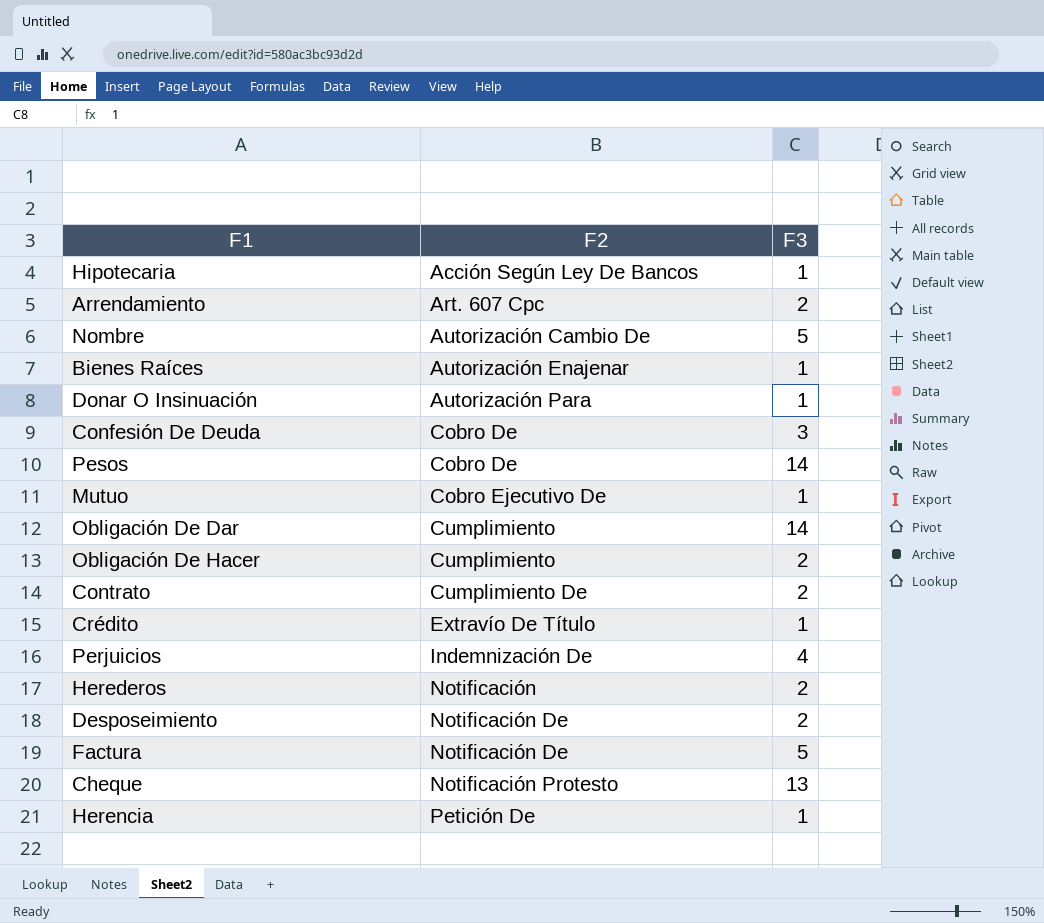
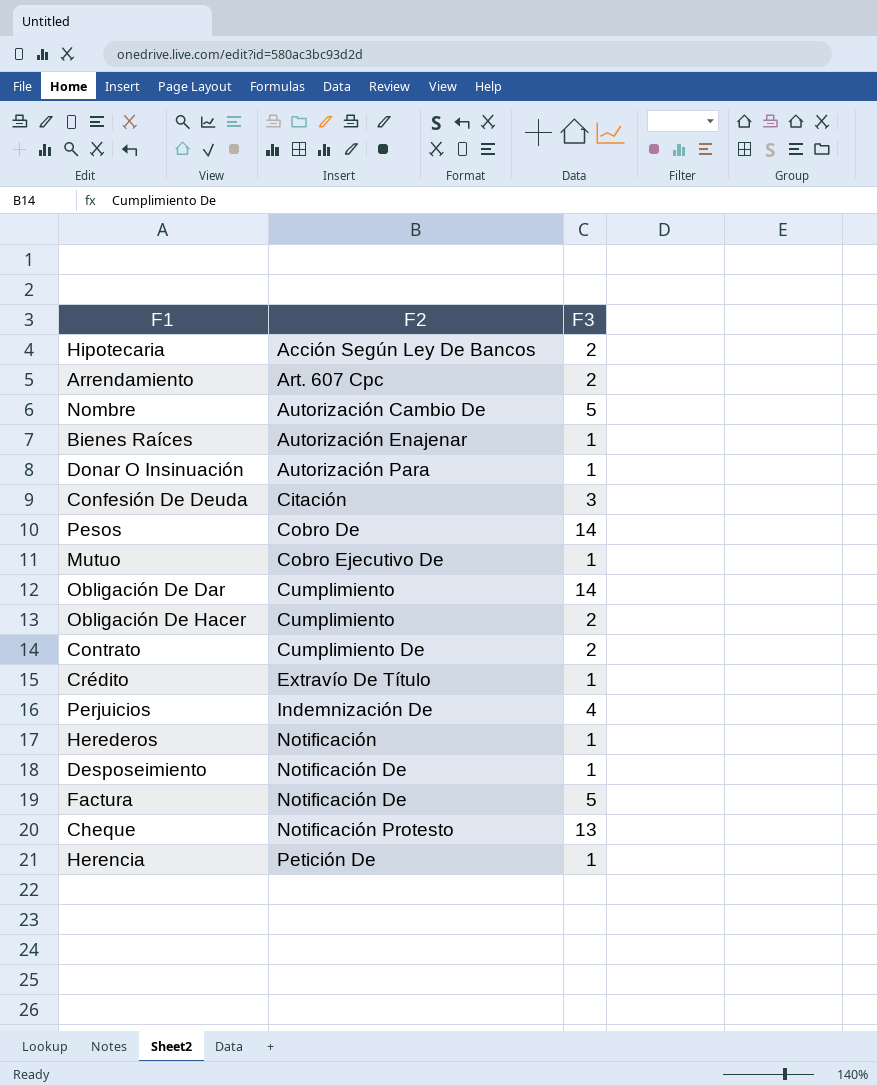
Hipotecaria | F3: 1 -> 2
Confesión De Deuda | F2: Cobro De -> Citación
Herederos | F3: 2 -> 1
Desposeimiento | F3: 2 -> 1

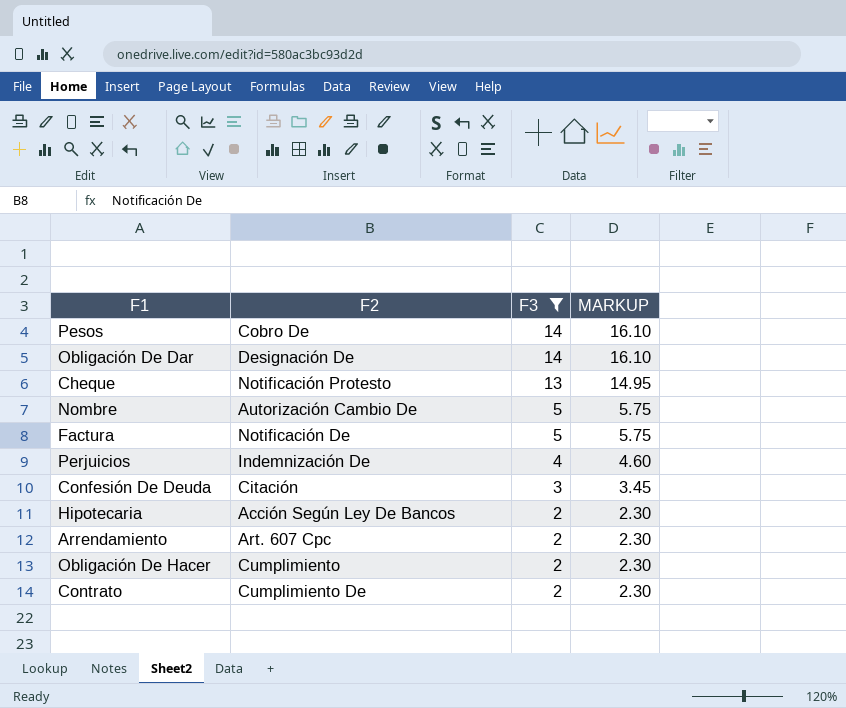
filter: none -> F3 != 1
row order: F2 ascending -> F3 descending
column MARKUP | formula: none -> [F3] * 1.15
Obligación De Dar | F2: Cumplimiento -> Designación De

